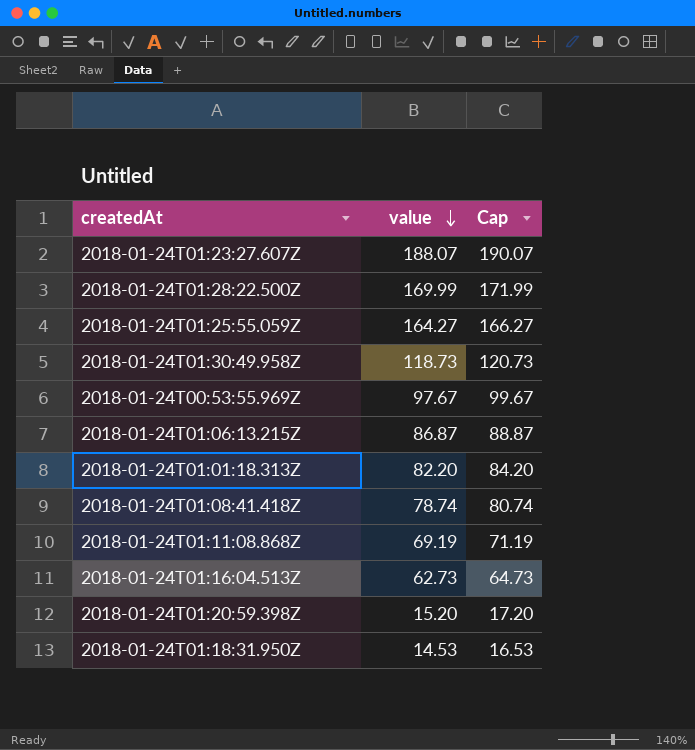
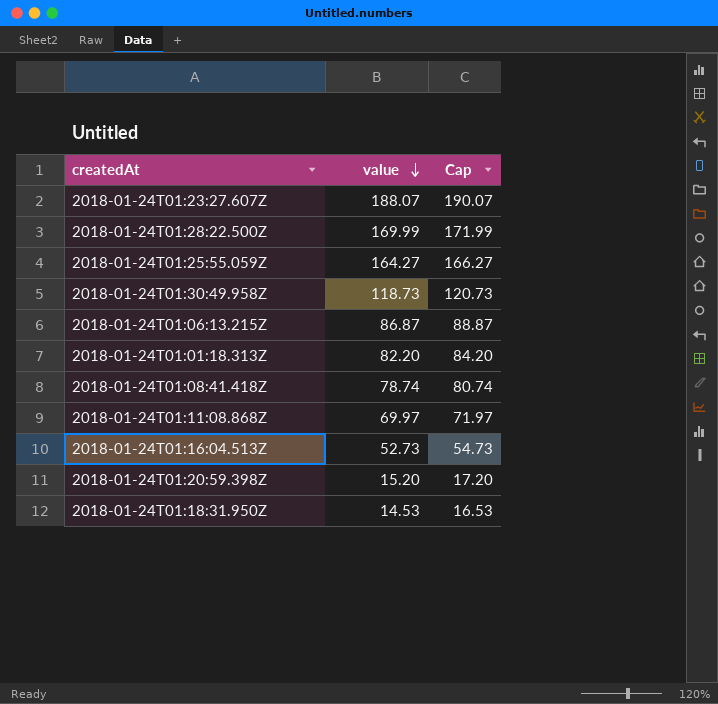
row 2018-01-24T00:53:55.969Z: 97.67 | 99.67 -> none
2018-01-24T01:11:08.868Z | value: 69.19 -> 69.97
2018-01-24T01:11:08.868Z | Cap: 71.19 -> 71.97
2018-01-24T01:16:04.513Z | value: 62.73 -> 52.73
2018-01-24T01:16:04.513Z | Cap: 64.73 -> 54.73

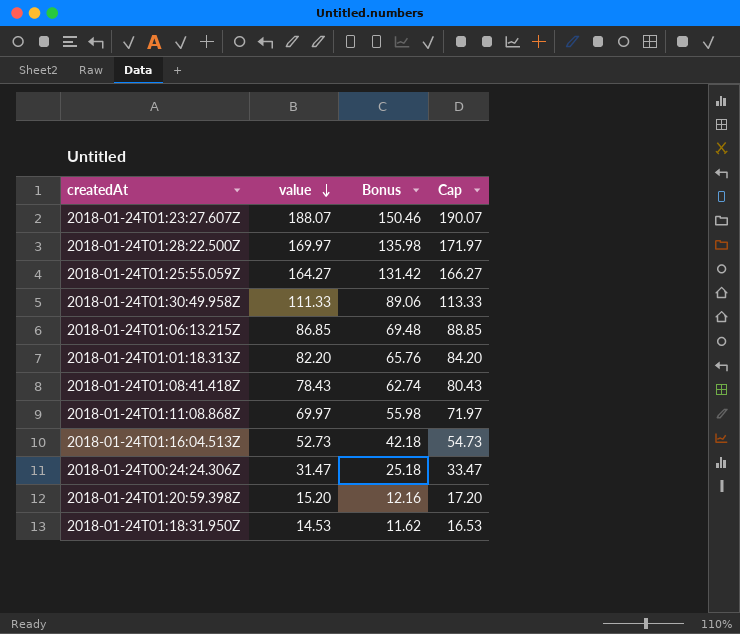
column Bonus | formula: none -> [value] * 0.8
2018-01-24T01:28:22.500Z | value: 169.99 -> 169.97
2018-01-24T01:28:22.500Z | Cap: 171.99 -> 171.97
2018-01-24T01:30:49.958Z | value: 118.73 -> 111.33
2018-01-24T01:30:49.958Z | Cap: 120.73 -> 113.33
2018-01-24T01:06:13.215Z | value: 86.87 -> 86.85
2018-01-24T01:06:13.215Z | Cap: 88.87 -> 88.85
2018-01-24T01:08:41.418Z | value: 78.74 -> 78.43
2018-01-24T01:08:41.418Z | Cap: 80.74 -> 80.43
row 2018-01-24T00:24:24.306Z: none -> 31.47 | 25.18 | 33.47

